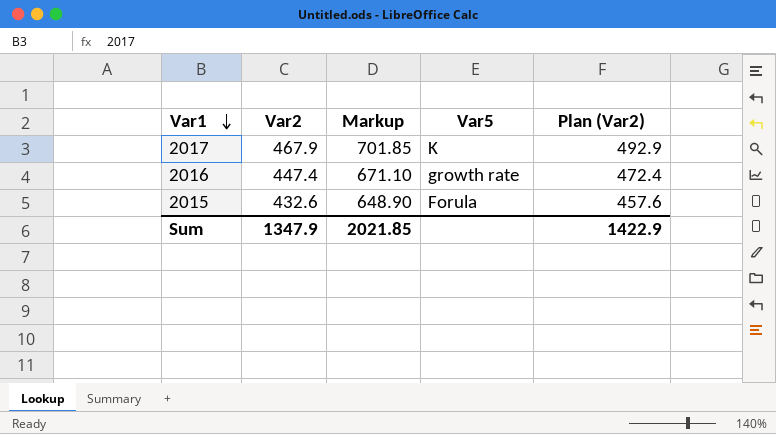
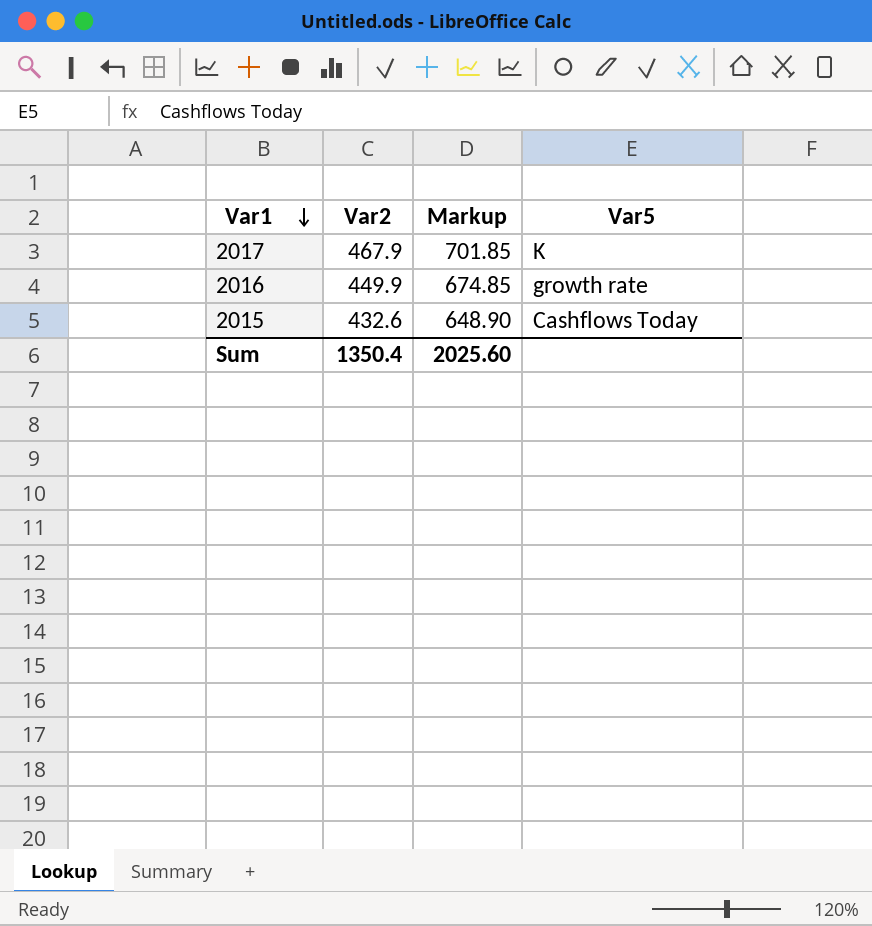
column Plan (Var2) | formula: [Var2] + 25 -> none
2016 | Var2: 447.4 -> 449.9
2016 | Markup: 671.10 -> 674.85
2015 | Var5: Forula -> Cashflows Today
Sum | Var2: 1347.9 -> 1350.4
Sum | Markup: 2021.85 -> 2025.60

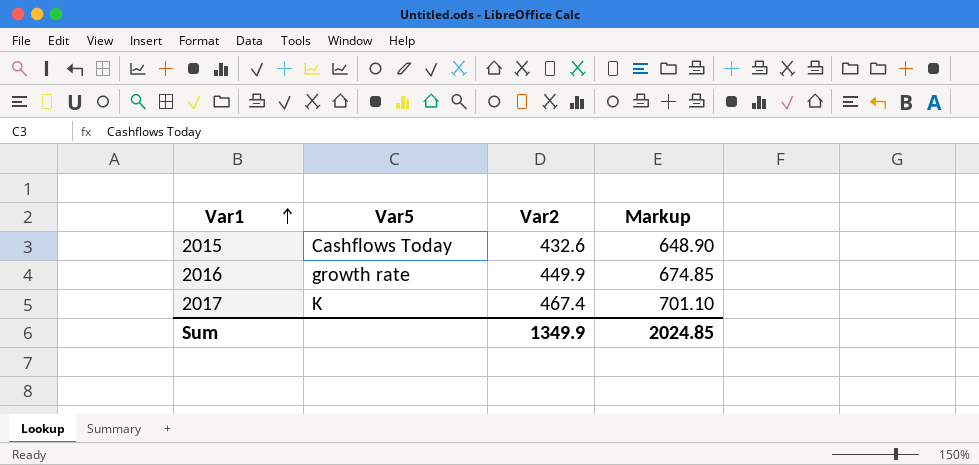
row order: Var1 descending -> Var1 ascending
column Var5 | position: 4 -> 2
2017 | Var2: 467.9 -> 467.4
2017 | Markup: 701.85 -> 701.10
Sum | Var2: 1350.4 -> 1349.9
Sum | Markup: 2025.60 -> 2024.85

